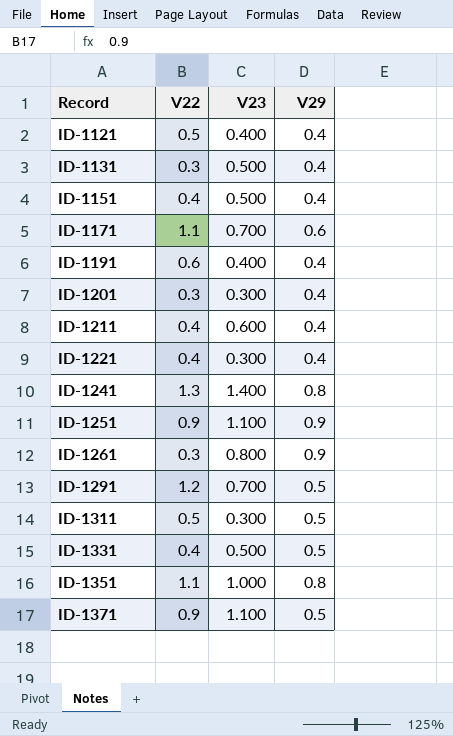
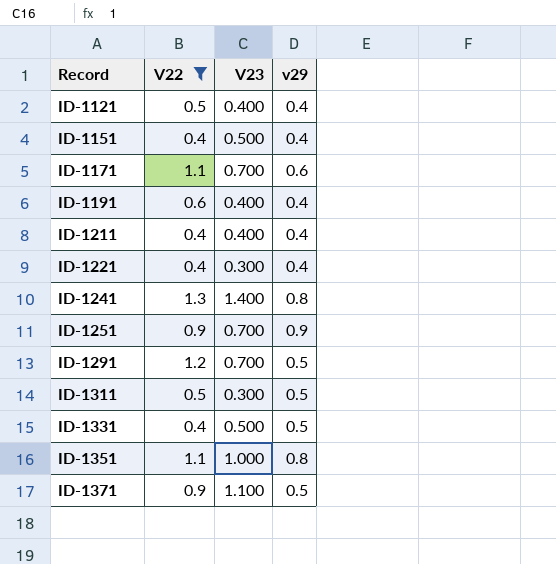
filter: none -> V22 != 0.3
column name: V29 -> v29
ID-1211 | V23: 0.600 -> 0.400
ID-1251 | V23: 1.100 -> 0.700

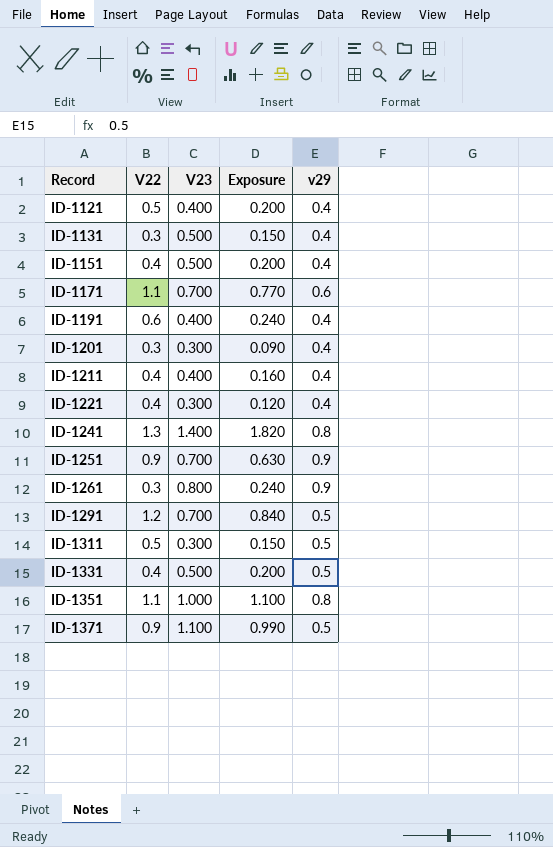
filter: V22 != 0.3 -> none
column Exposure | formula: none -> [V22] * [V23]

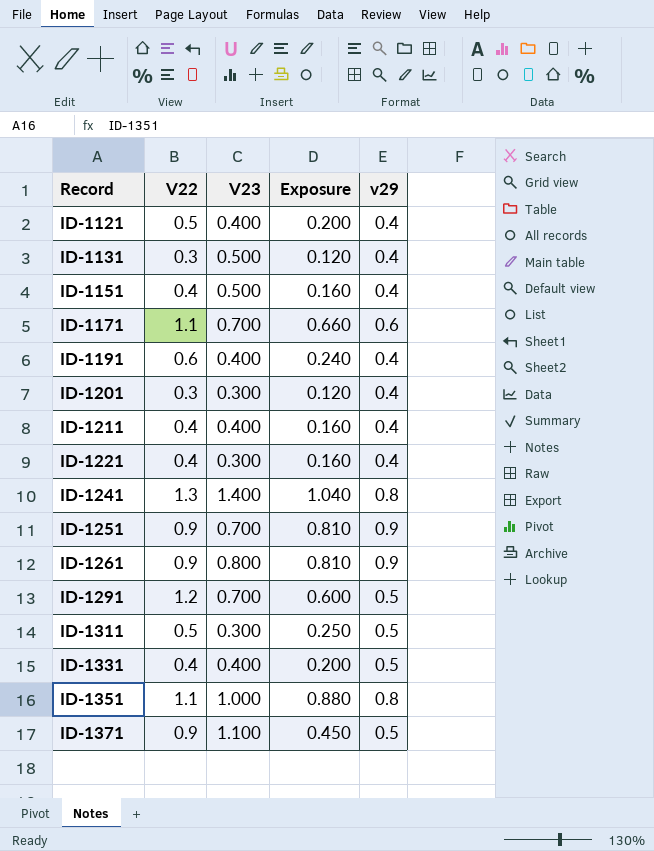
column Exposure | formula: [V22] * [V23] -> [V22] * [v29]
ID-1261 | V22: 0.3 -> 0.9
ID-1331 | V23: 0.500 -> 0.400

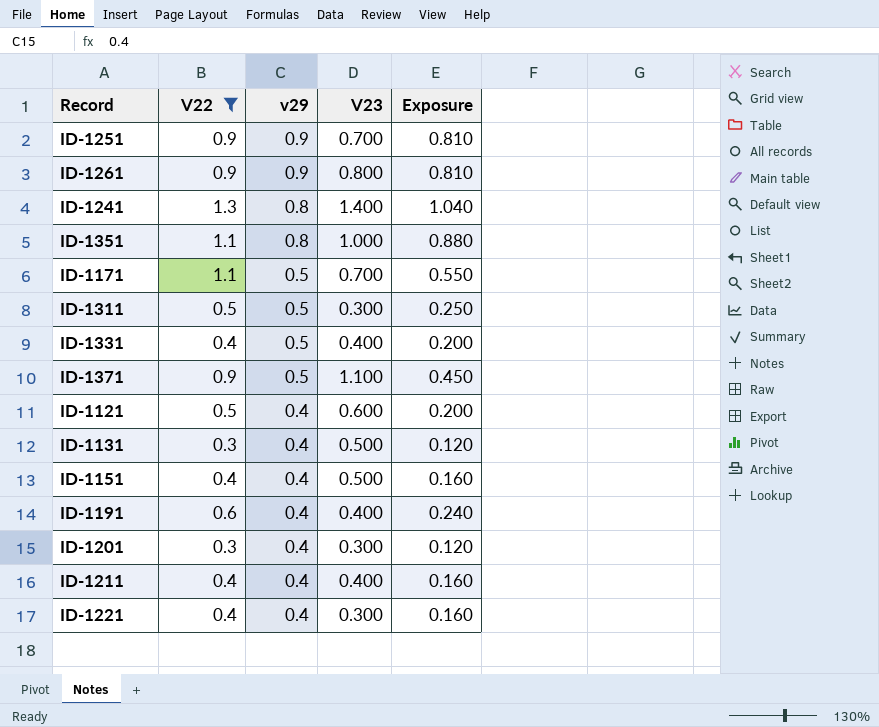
filter: none -> V22 != 1.2
row order: Record ascending -> v29 descending
column v29 | position: 5 -> 3
ID-1171 | v29: 0.6 -> 0.5
ID-1171 | Exposure: 0.660 -> 0.550
ID-1121 | V23: 0.400 -> 0.600

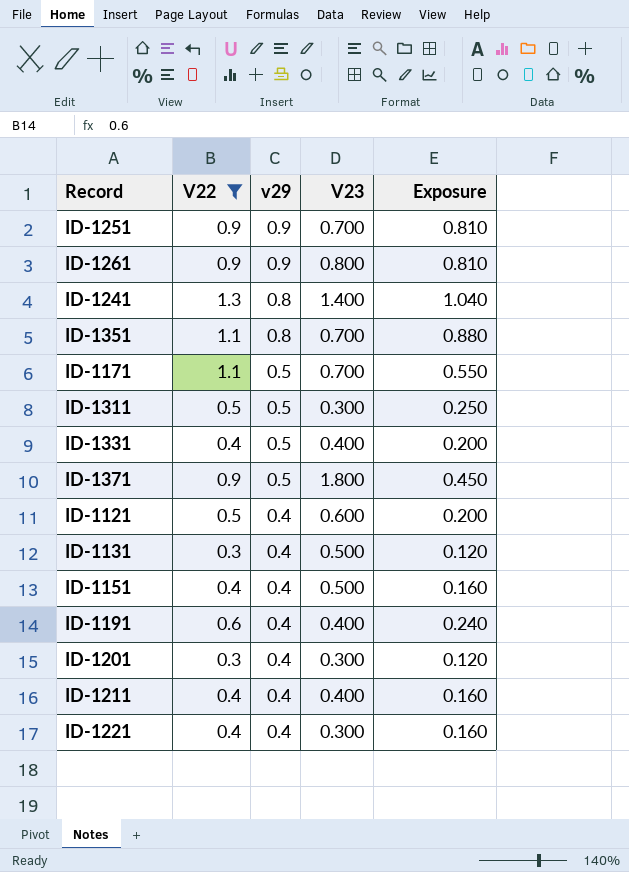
ID-1351 | V23: 1.000 -> 0.700
ID-1371 | V23: 1.100 -> 1.800

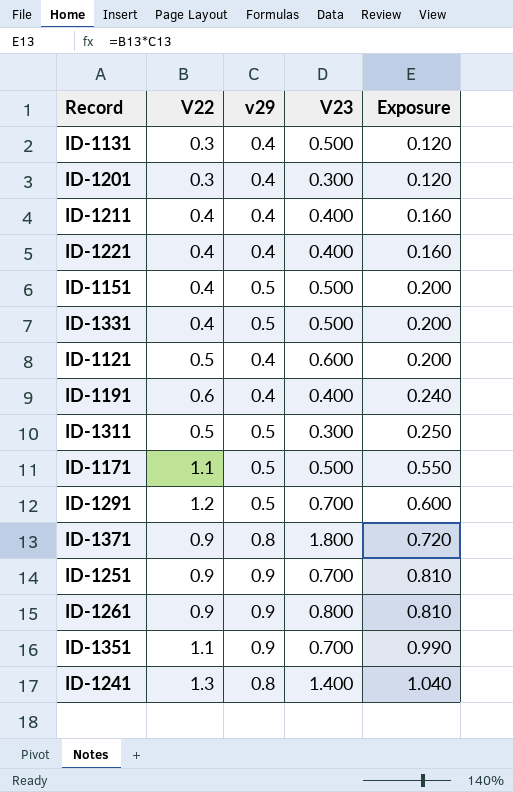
filter: V22 != 1.2 -> none
row order: v29 descending -> Exposure ascending
ID-1221 | V23: 0.300 -> 0.400
ID-1151 | v29: 0.4 -> 0.5
ID-1151 | Exposure: 0.160 -> 0.200
ID-1331 | V23: 0.400 -> 0.500
ID-1171 | V23: 0.700 -> 0.500
ID-1371 | v29: 0.5 -> 0.8
ID-1371 | Exposure: 0.450 -> 0.720
ID-1351 | v29: 0.8 -> 0.9
ID-1351 | Exposure: 0.880 -> 0.990

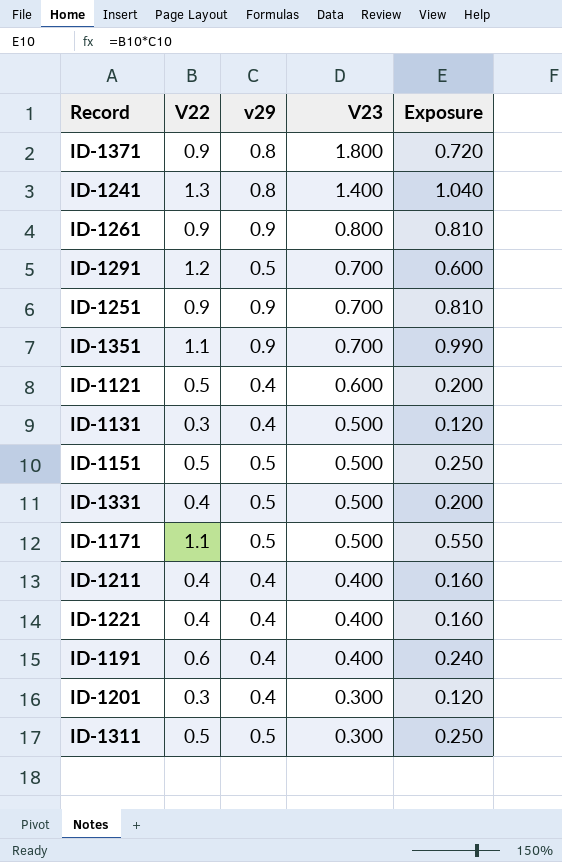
row order: Exposure ascending -> V23 descending
ID-1151 | V22: 0.4 -> 0.5
ID-1151 | Exposure: 0.200 -> 0.250

